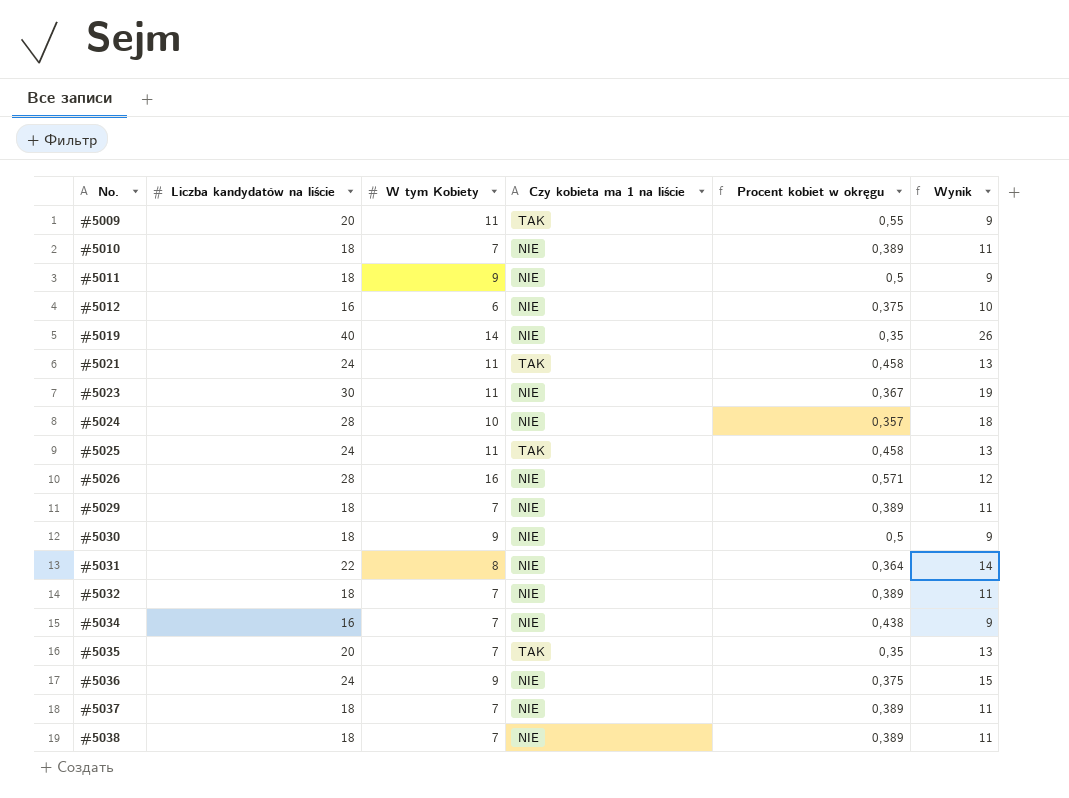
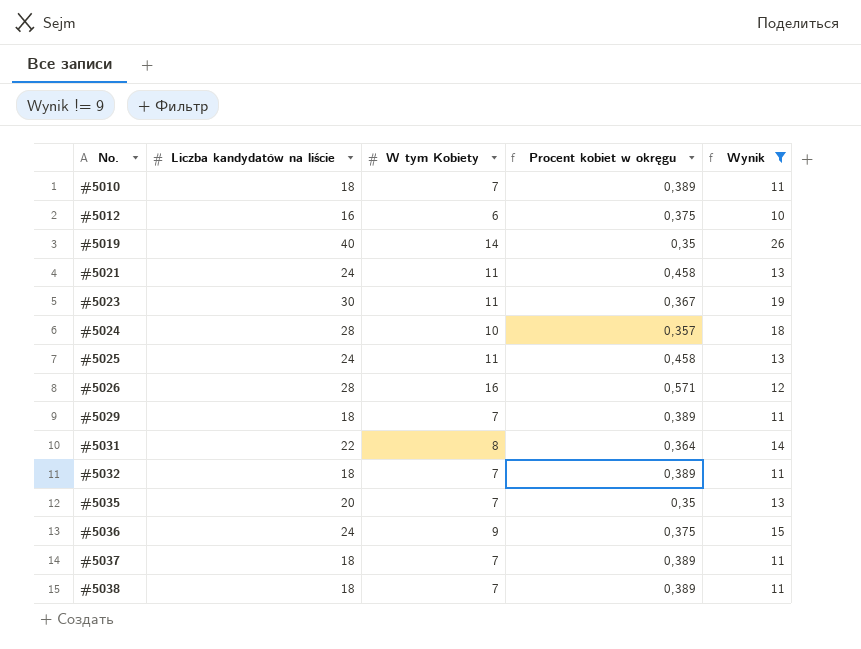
filter: none -> Wynik != 9
column Czy kobieta ma 1 na liście | position: 4 -> none

